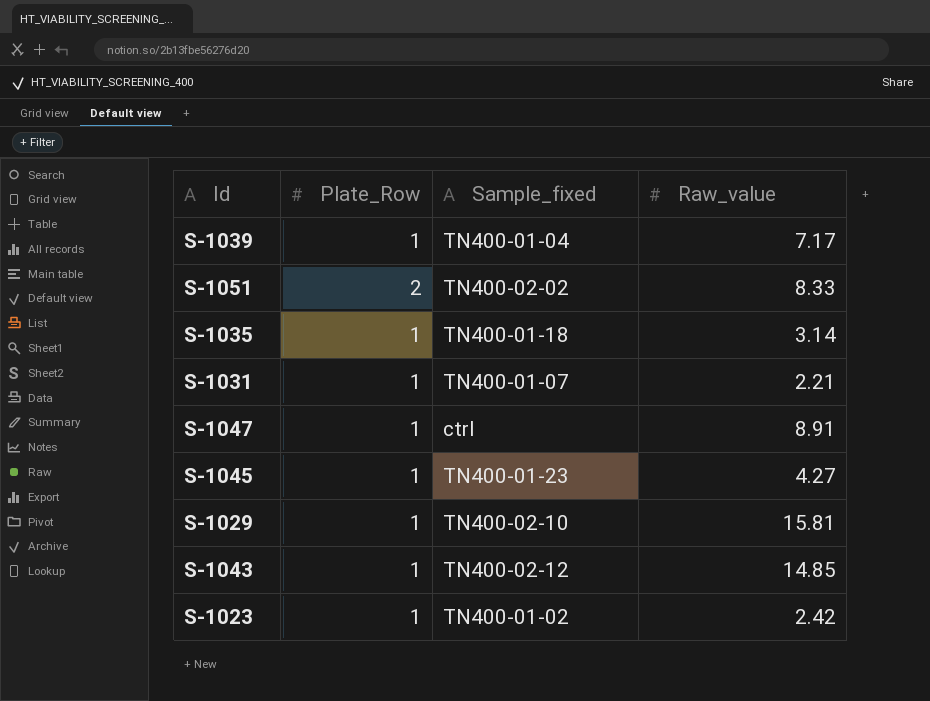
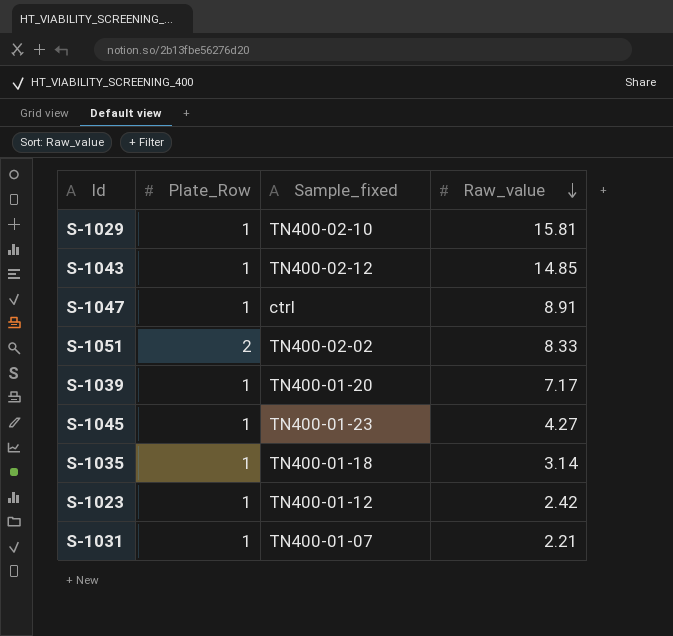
row order: none -> Raw_value descending
S-1039 | Sample_fixed: TN400-01-04 -> TN400-01-20
S-1023 | Sample_fixed: TN400-01-02 -> TN400-01-12

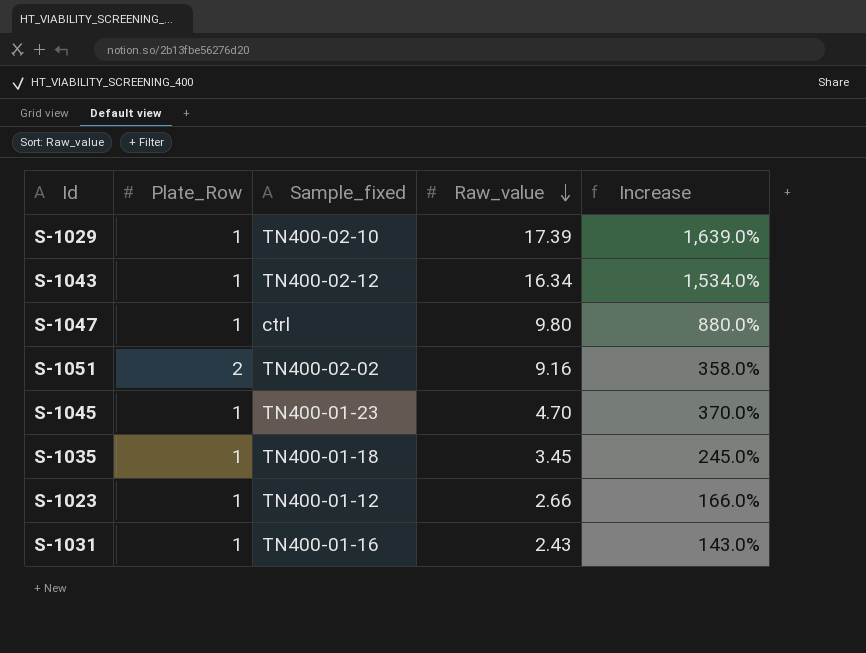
column Increase | formula: none -> ([Raw_value] - [Plate_Row]) / [Plate_Row]
row S-1039: 1 | TN400-01-20 | 7.17 -> none
S-1029 | Raw_value: 15.81 -> 17.39
S-1043 | Raw_value: 14.85 -> 16.34
S-1047 | Raw_value: 8.91 -> 9.80
S-1051 | Raw_value: 8.33 -> 9.16
S-1045 | Raw_value: 4.27 -> 4.70
S-1035 | Raw_value: 3.14 -> 3.45
S-1023 | Raw_value: 2.42 -> 2.66
S-1031 | Sample_fixed: TN400-01-07 -> TN400-01-16
S-1031 | Raw_value: 2.21 -> 2.43

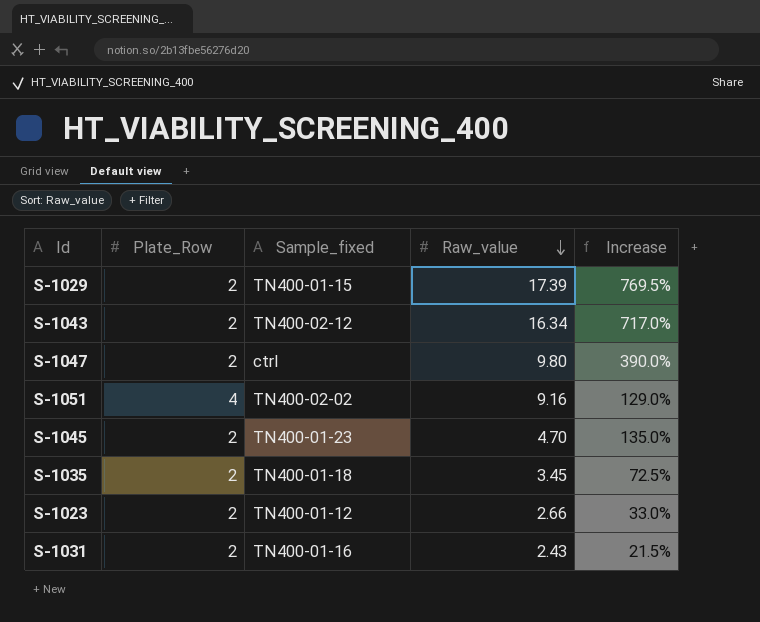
S-1029 | Plate_Row: 1 -> 2
S-1029 | Sample_fixed: TN400-02-10 -> TN400-01-15
S-1029 | Increase: 1,639.0% -> 769.5%
S-1043 | Plate_Row: 1 -> 2
S-1043 | Increase: 1,534.0% -> 717.0%
S-1047 | Plate_Row: 1 -> 2
S-1047 | Increase: 880.0% -> 390.0%
S-1051 | Plate_Row: 2 -> 4
S-1051 | Increase: 358.0% -> 129.0%
S-1045 | Plate_Row: 1 -> 2
S-1045 | Increase: 370.0% -> 135.0%
S-1035 | Plate_Row: 1 -> 2
S-1035 | Increase: 245.0% -> 72.5%
S-1023 | Plate_Row: 1 -> 2
S-1023 | Increase: 166.0% -> 33.0%
S-1031 | Plate_Row: 1 -> 2
S-1031 | Increase: 143.0% -> 21.5%

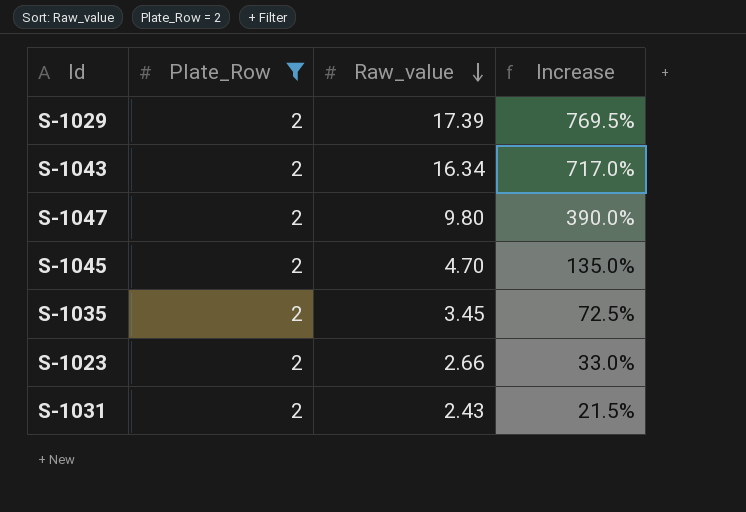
filter: none -> Plate_Row = 2
column Sample_fixed | position: 3 -> none

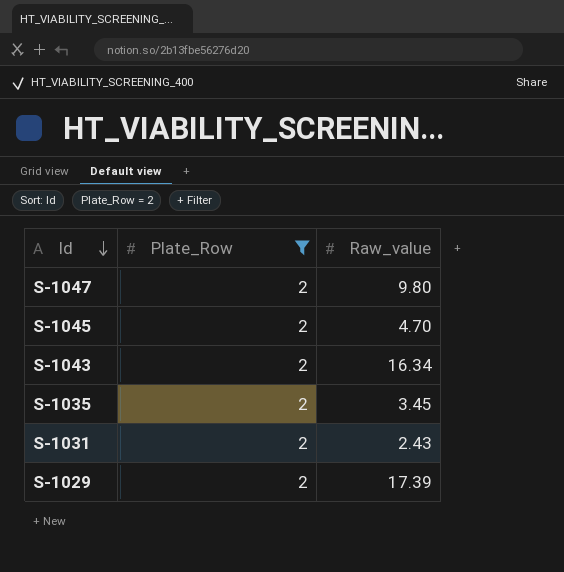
row order: Raw_value descending -> Id descending
column Increase | formula: ([Raw_value] - [Plate_Row]) / [Plate_Row] -> none
row S-1023: 2 | 2.66 | 33.0% -> none

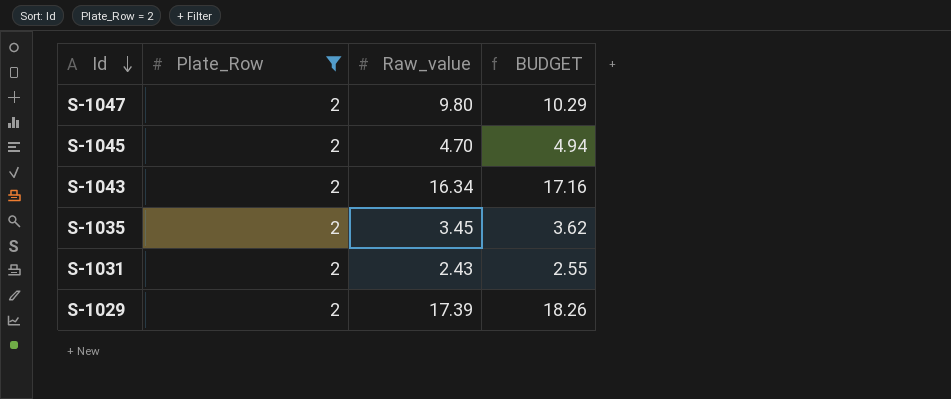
column BUDGET | formula: none -> [Raw_value] * 1.05

